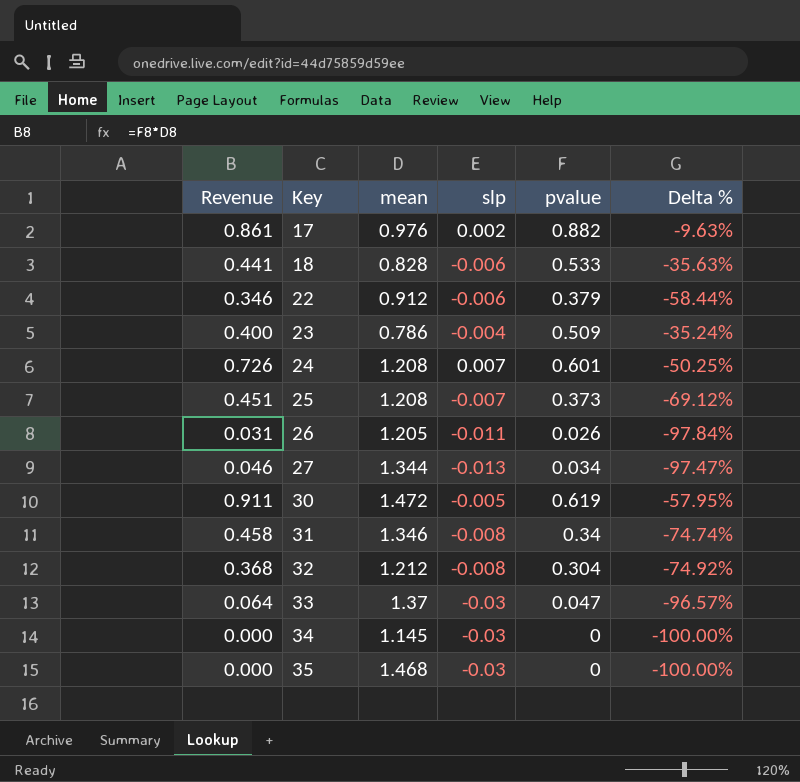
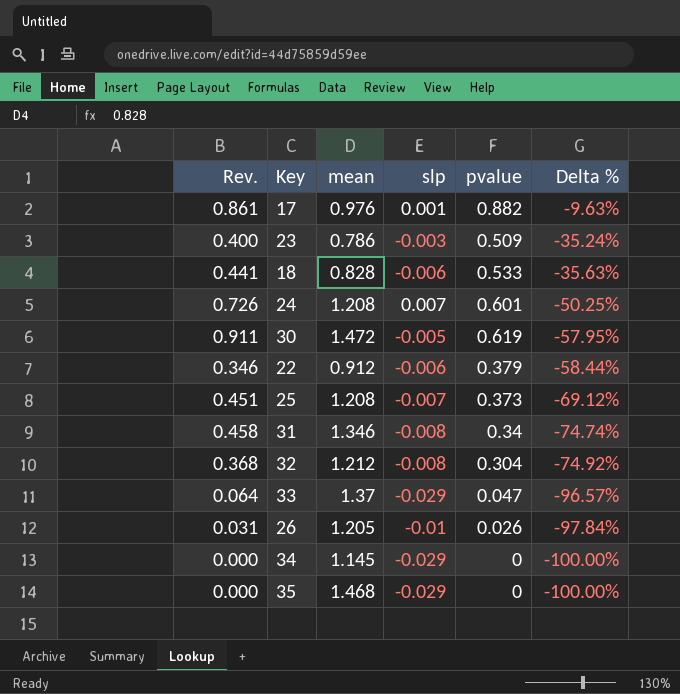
row order: Key ascending -> Delta % descending
column name: Revenue -> Rev.
row 27: 0.046 | 1.344 | -0.013 | 0.034 | -97.47% -> none
17 | slp: 0.002 -> 0.001
23 | slp: -0.004 -> -0.003
33 | slp: -0.03 -> -0.029
26 | slp: -0.011 -> -0.01
34 | slp: -0.03 -> -0.029
35 | slp: -0.03 -> -0.029

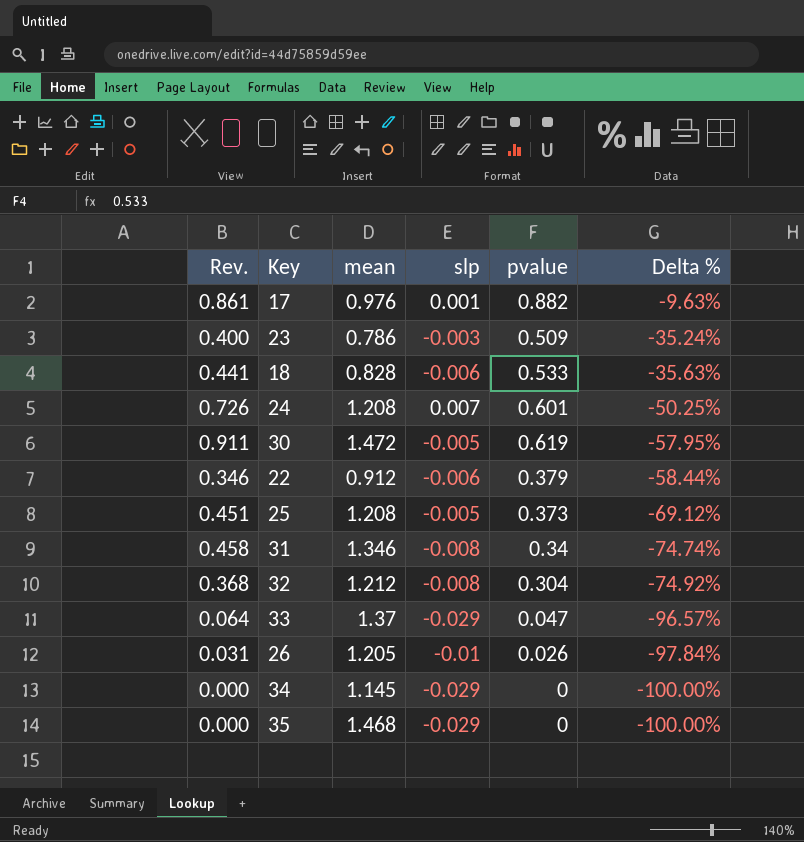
25 | slp: -0.007 -> -0.005

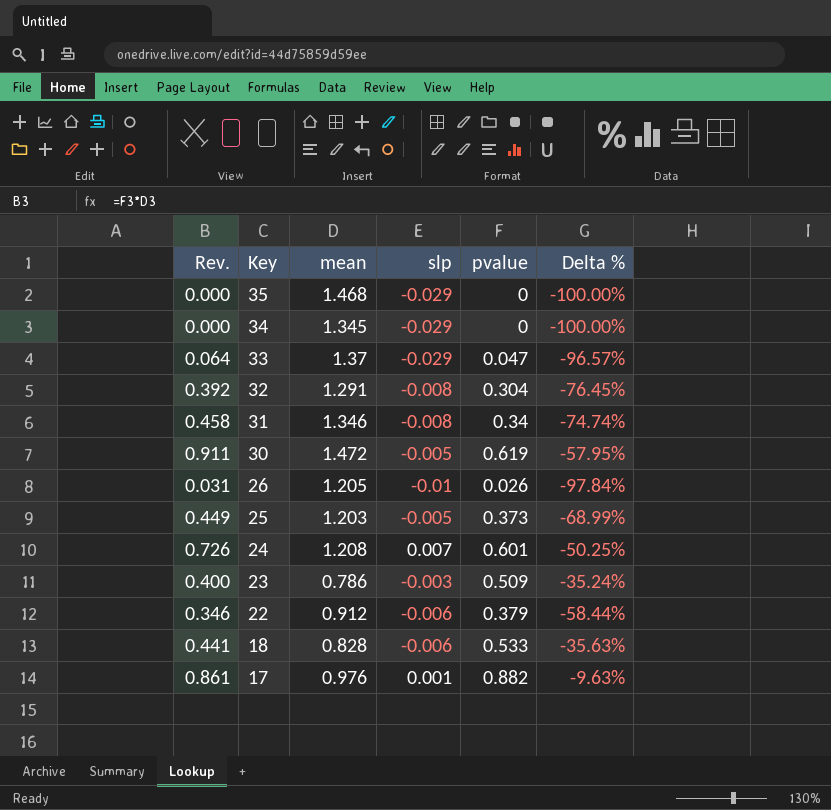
row order: Delta % descending -> Key descending
34 | mean: 1.145 -> 1.345
32 | Rev.: 0.368 -> 0.392
32 | mean: 1.212 -> 1.291
32 | Delta %: -74.92% -> -76.45%
25 | Rev.: 0.451 -> 0.449
25 | mean: 1.208 -> 1.203
25 | Delta %: -69.12% -> -68.99%

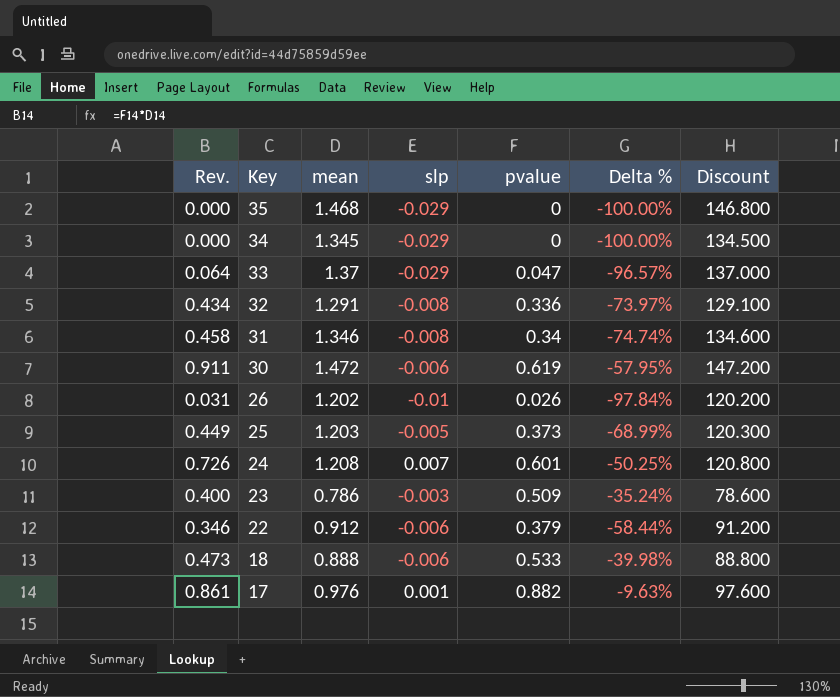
column Discount | formula: none -> [mean] * 100
32 | Rev.: 0.392 -> 0.434
32 | pvalue: 0.304 -> 0.336
32 | Delta %: -76.45% -> -73.97%
30 | slp: -0.005 -> -0.006
26 | mean: 1.205 -> 1.202
18 | Rev.: 0.441 -> 0.473
18 | mean: 0.828 -> 0.888
18 | Delta %: -35.63% -> -39.98%

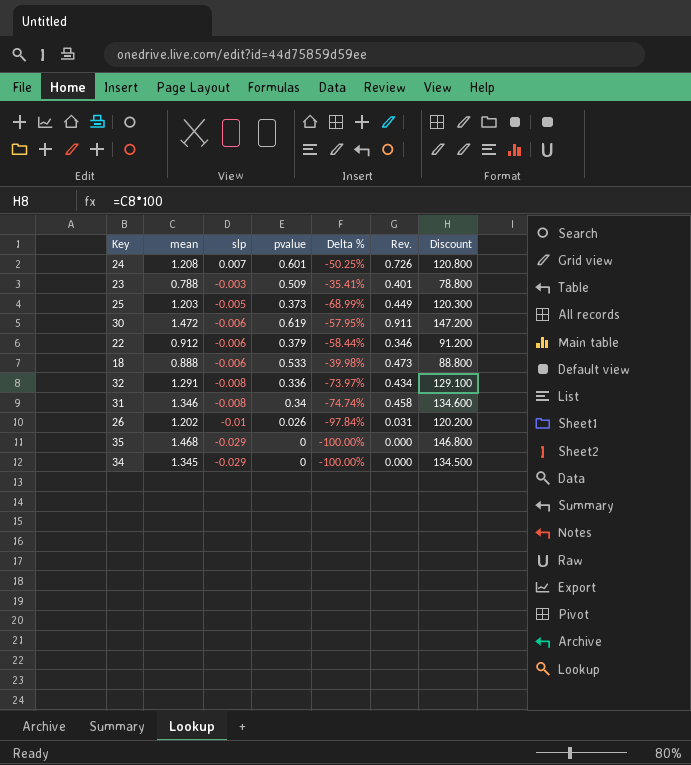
row order: Key descending -> slp descending
column Rev. | position: 1 -> 6
row 33: 0.064 | 1.37 | -0.029 | 0.047 | -96.57% | 137.000 -> none
row 17: 0.861 | 0.976 | 0.001 | 0.882 | -9.63% | 97.600 -> none
23 | mean: 0.786 -> 0.788
23 | Delta %: -35.24% -> -35.41%
23 | Rev.: 0.400 -> 0.401
23 | Discount: 78.600 -> 78.800

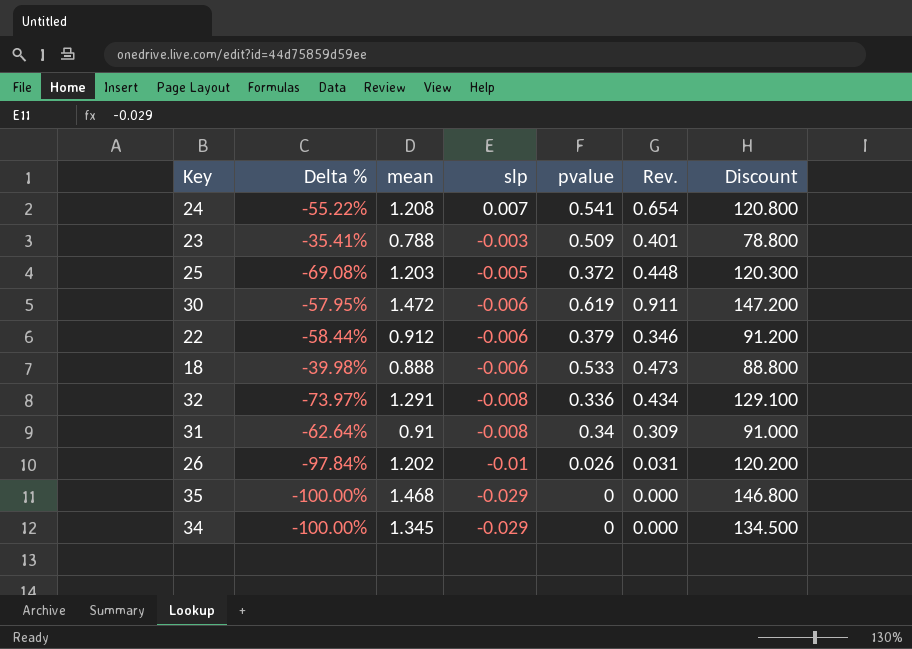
column Delta % | position: 5 -> 2
24 | Delta %: -50.25% -> -55.22%
24 | pvalue: 0.601 -> 0.541
24 | Rev.: 0.726 -> 0.654
25 | Delta %: -68.99% -> -69.08%
25 | pvalue: 0.373 -> 0.372
25 | Rev.: 0.449 -> 0.448
31 | Delta %: -74.74% -> -62.64%
31 | mean: 1.346 -> 0.91
31 | Rev.: 0.458 -> 0.309
31 | Discount: 134.600 -> 91.000

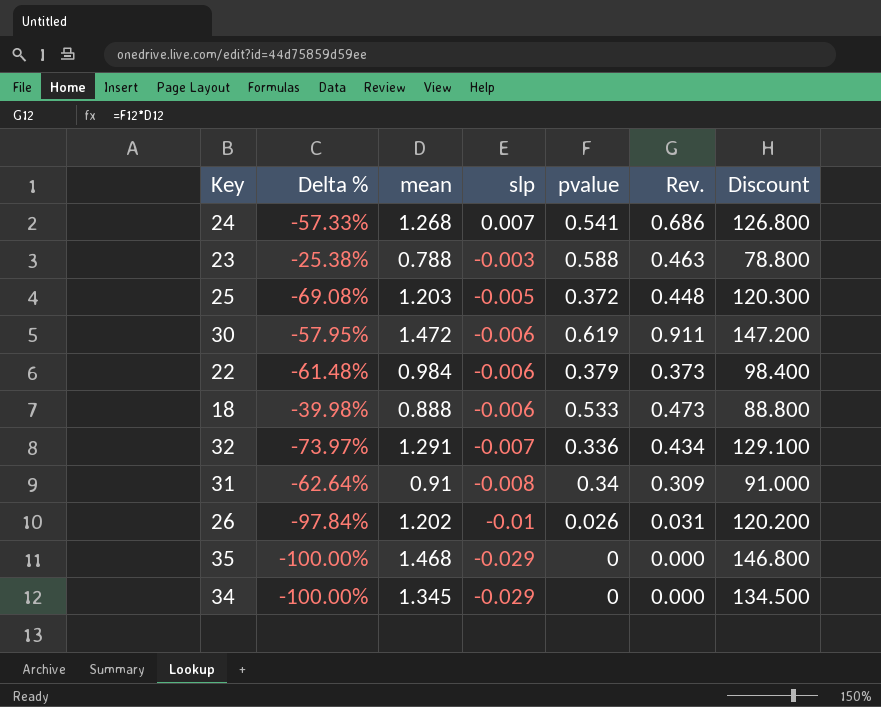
24 | Delta %: -55.22% -> -57.33%
24 | mean: 1.208 -> 1.268
24 | Rev.: 0.654 -> 0.686
24 | Discount: 120.800 -> 126.800
23 | Delta %: -35.41% -> -25.38%
23 | pvalue: 0.509 -> 0.588
23 | Rev.: 0.401 -> 0.463
22 | Delta %: -58.44% -> -61.48%
22 | mean: 0.912 -> 0.984
22 | Rev.: 0.346 -> 0.373
22 | Discount: 91.200 -> 98.400
32 | slp: -0.008 -> -0.007

